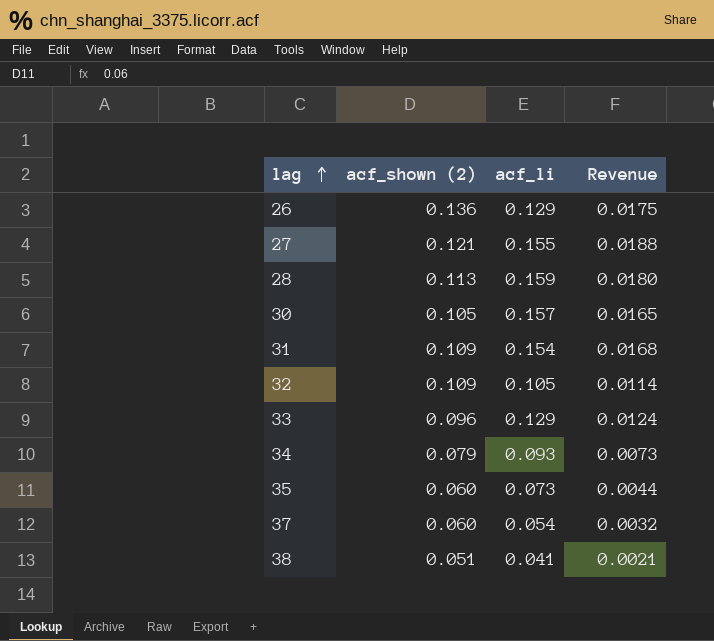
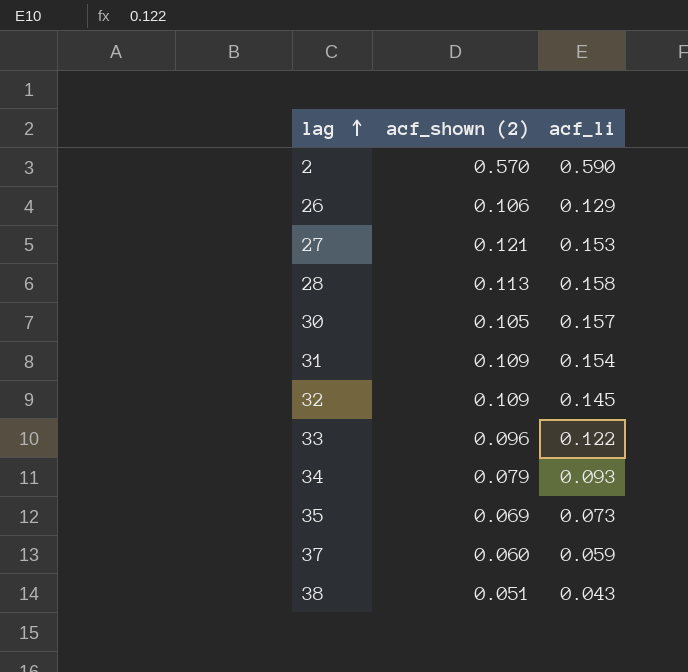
column Revenue | formula: [acf_shown (2)] * [acf_li] -> none
row 2: none -> 0.570 | 0.590
26 | acf_shown (2): 0.136 -> 0.106
27 | acf_li: 0.155 -> 0.153
28 | acf_li: 0.159 -> 0.158
32 | acf_li: 0.105 -> 0.145
33 | acf_li: 0.129 -> 0.122
35 | acf_shown (2): 0.060 -> 0.069
37 | acf_li: 0.054 -> 0.059
38 | acf_li: 0.041 -> 0.043

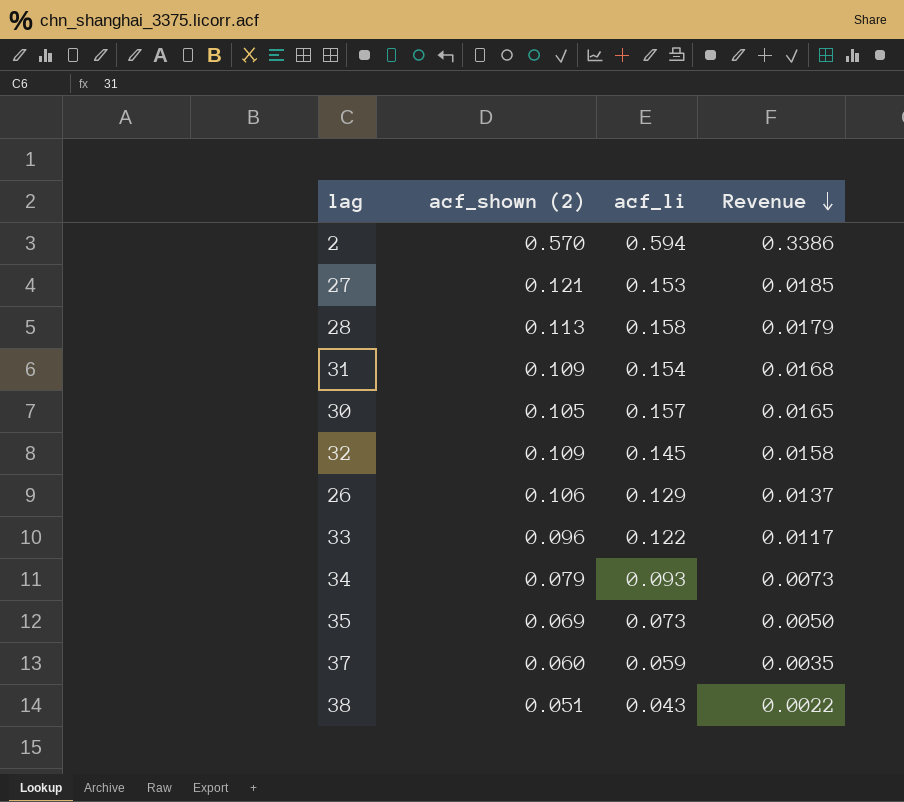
row order: lag ascending -> Revenue descending
column Revenue | formula: none -> [acf_shown (2)] * [acf_li]
2 | acf_li: 0.590 -> 0.594

